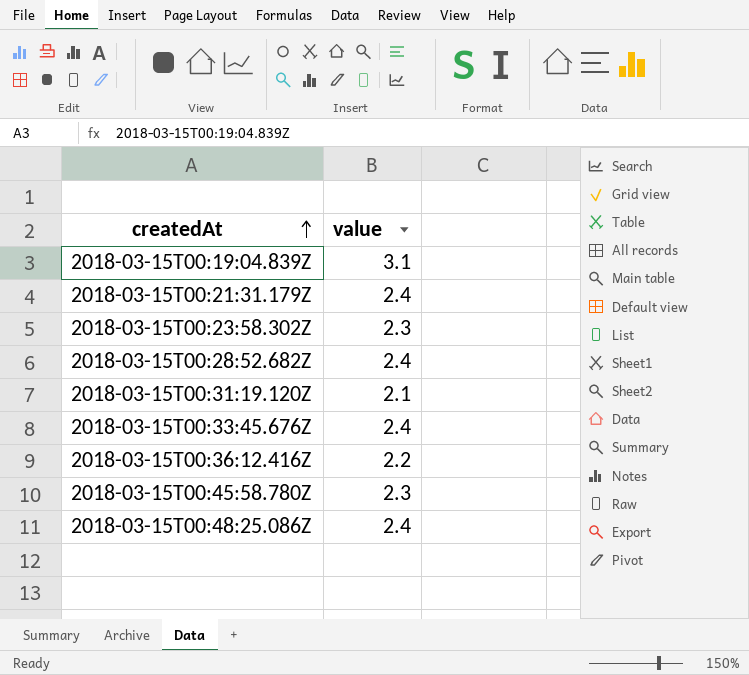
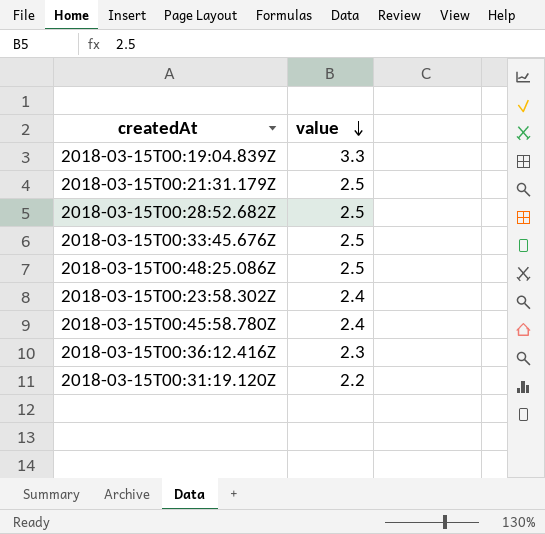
row order: createdAt ascending -> value descending
2018-03-15T00:19:04.839Z | value: 3.1 -> 3.3
2018-03-15T00:21:31.179Z | value: 2.4 -> 2.5
2018-03-15T00:28:52.682Z | value: 2.4 -> 2.5
2018-03-15T00:33:45.676Z | value: 2.4 -> 2.5
2018-03-15T00:48:25.086Z | value: 2.4 -> 2.5
2018-03-15T00:23:58.302Z | value: 2.3 -> 2.4
2018-03-15T00:45:58.780Z | value: 2.3 -> 2.4
2018-03-15T00:36:12.416Z | value: 2.2 -> 2.3
2018-03-15T00:31:19.120Z | value: 2.1 -> 2.2

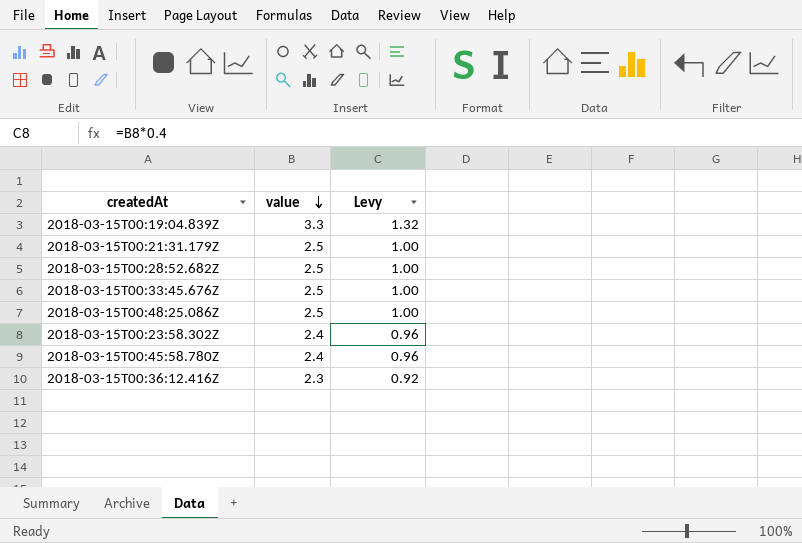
column Levy | formula: none -> [value] * 0.4
row 2018-03-15T00:31:19.120Z: 2.2 -> none

